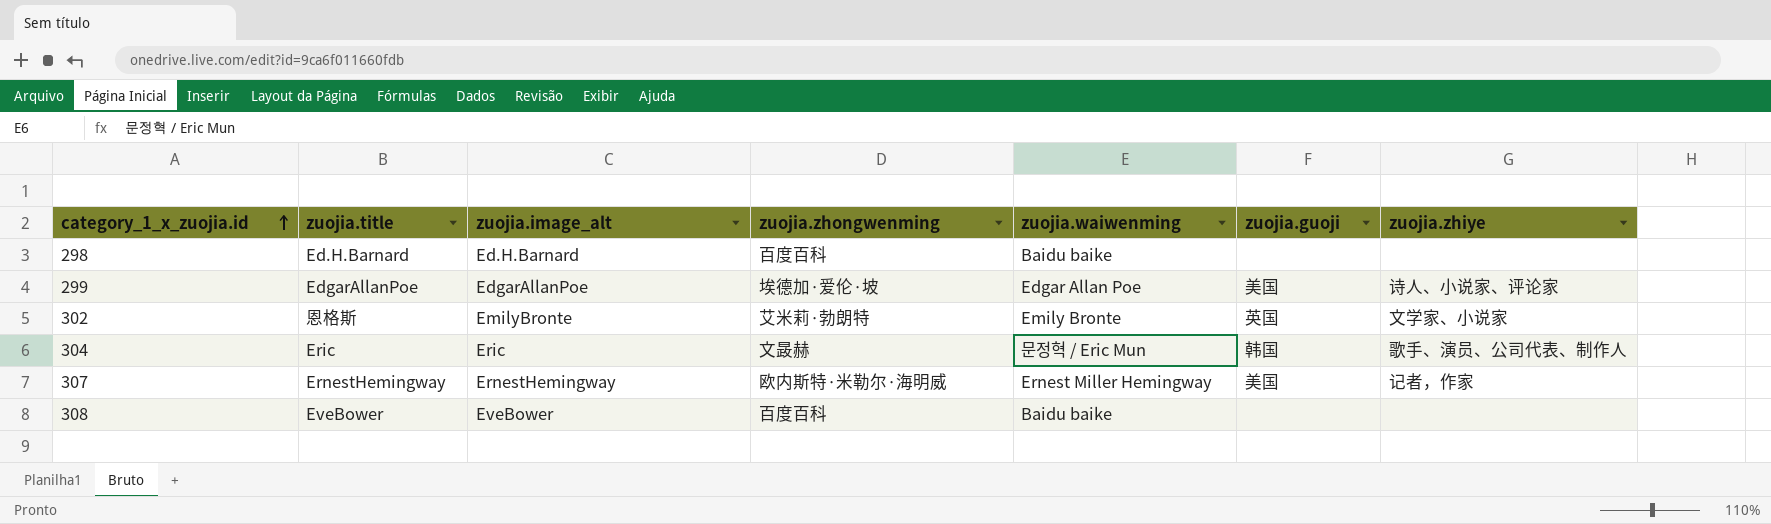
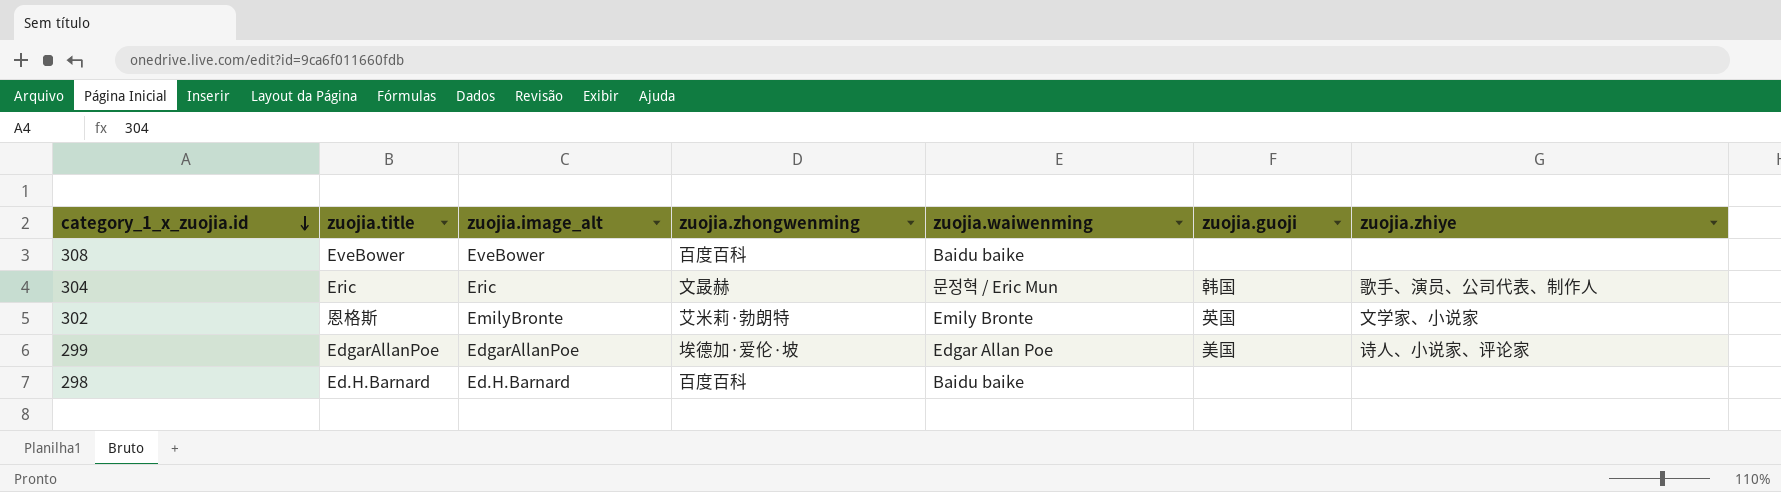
row order: category_1_x_zuojia.id ascending -> category_1_x_zuojia.id descending
row 307: ErnestHemingway | ErnestHemingway | 欧内斯特·米勒尔·海明威 | Ernest Miller Hemingway | 美国 | 记者，作家 -> none

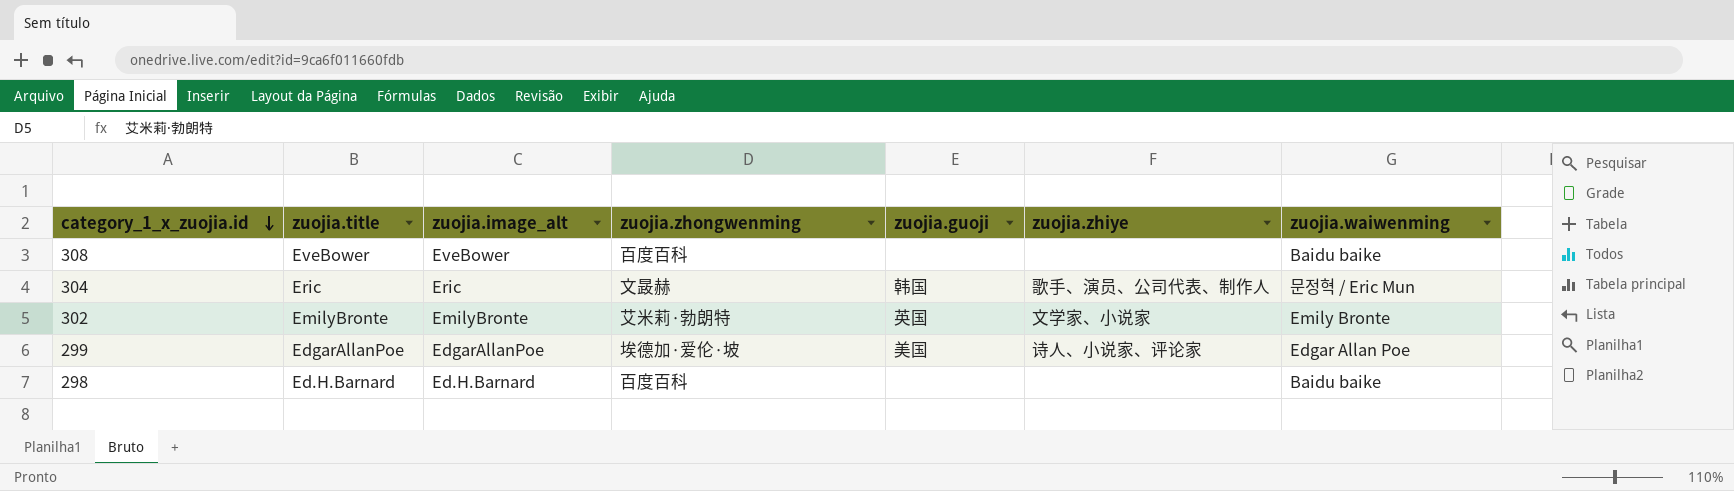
column zuojia.waiwenming | position: 5 -> 7
302 | zuojia.title: 恩格斯 -> EmilyBronte

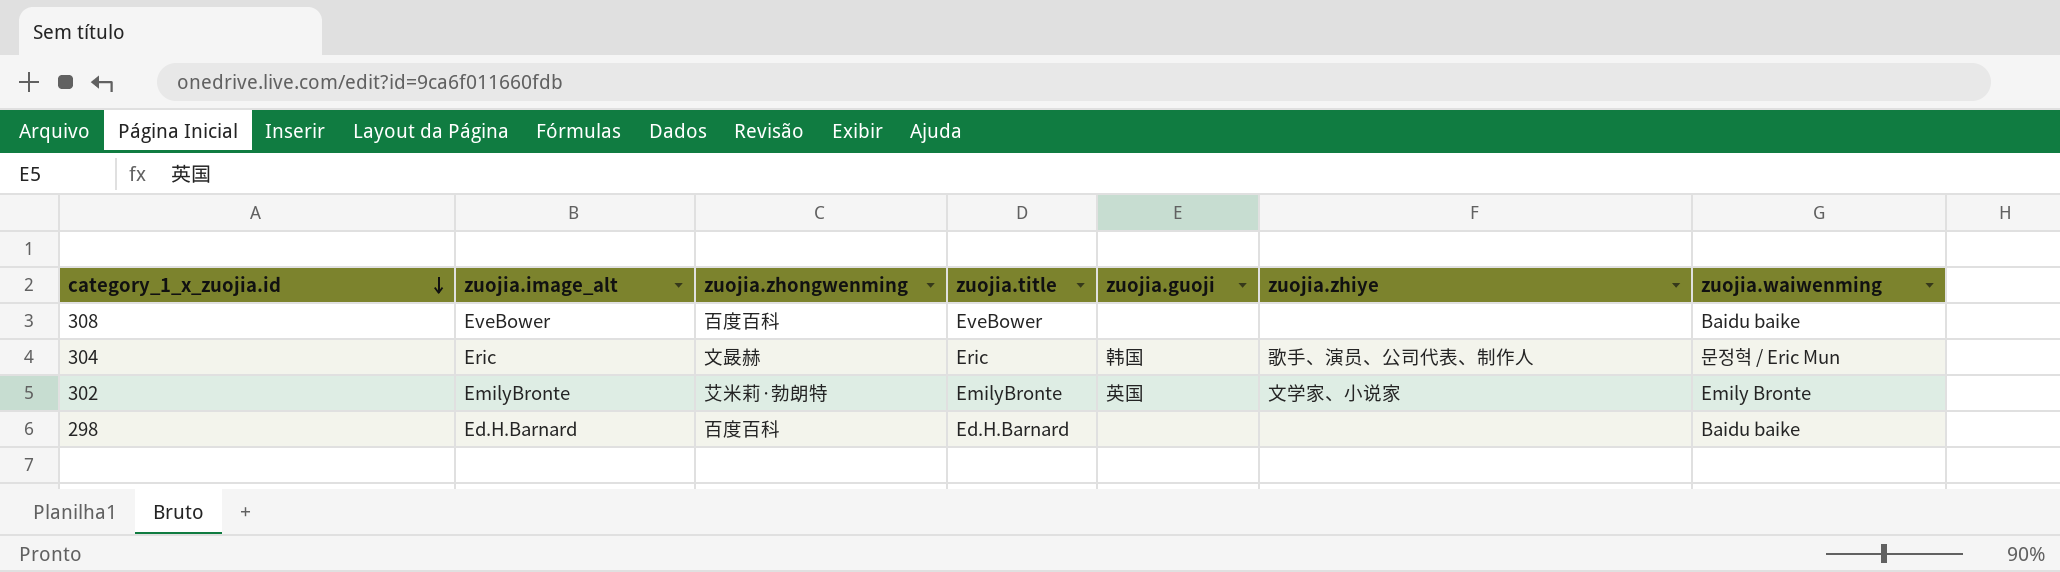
column zuojia.title | position: 2 -> 4
row 299: EdgarAllanPoe | EdgarAllanPoe | 埃德加·爱伦·坡 | 美国 | 诗人、小说家、评论家 | Edgar Allan Poe -> none

